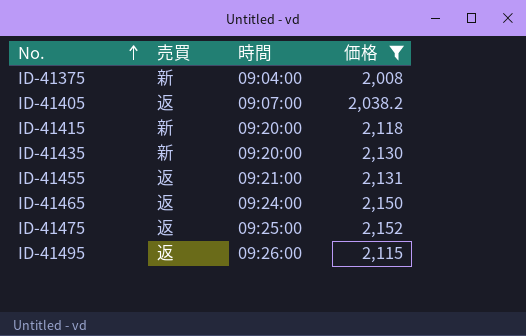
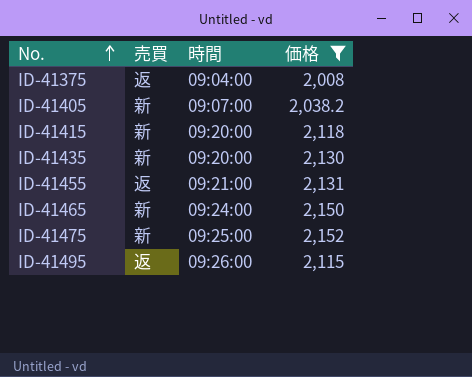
ID-41375 | 売買: 新 -> 返
ID-41405 | 売買: 返 -> 新
ID-41465 | 売買: 返 -> 新
ID-41475 | 売買: 返 -> 新

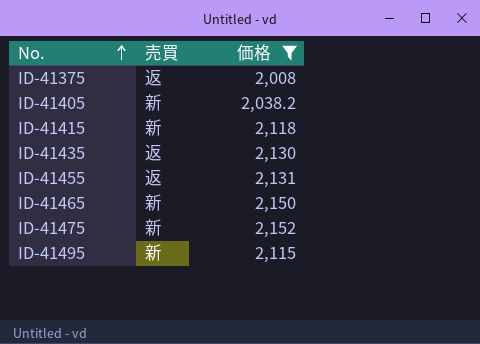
column 時間 | position: 3 -> none
ID-41435 | 売買: 新 -> 返
ID-41495 | 売買: 返 -> 新

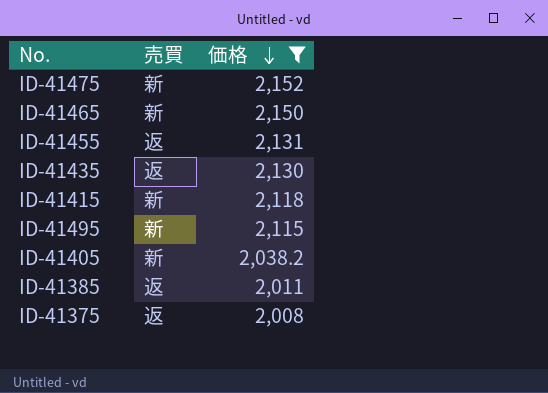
row order: No. ascending -> 価格 descending
row ID-41385: none -> 返 | 2,011

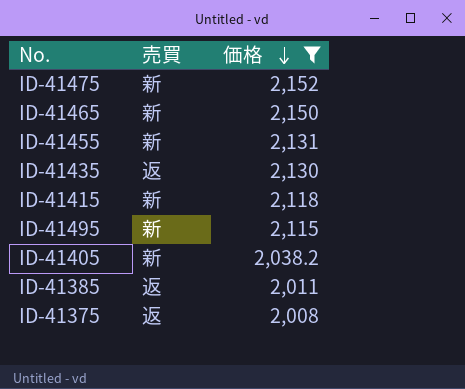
ID-41455 | 売買: 返 -> 新

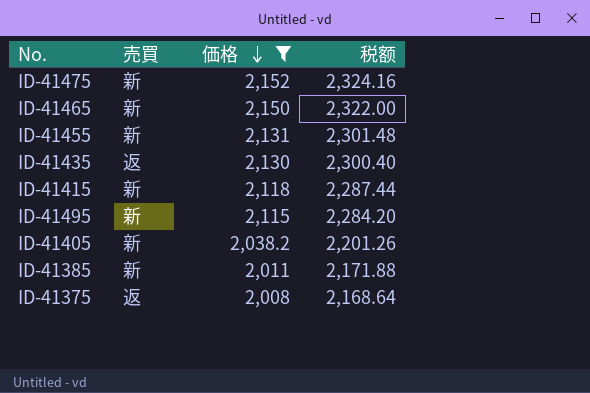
column 税额 | formula: none -> [価格] * 1.08
ID-41385 | 売買: 返 -> 新

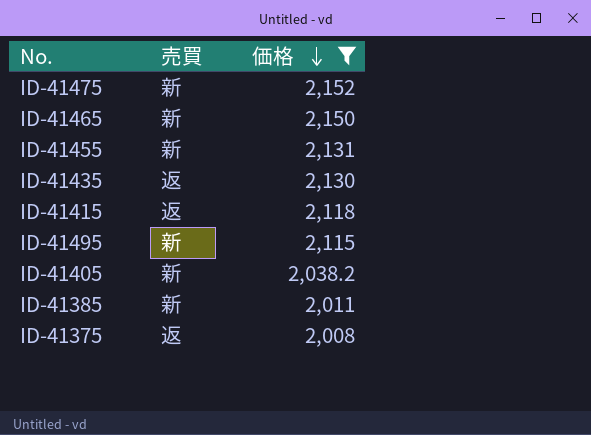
column 税额 | formula: [価格] * 1.08 -> none
ID-41415 | 売買: 新 -> 返

